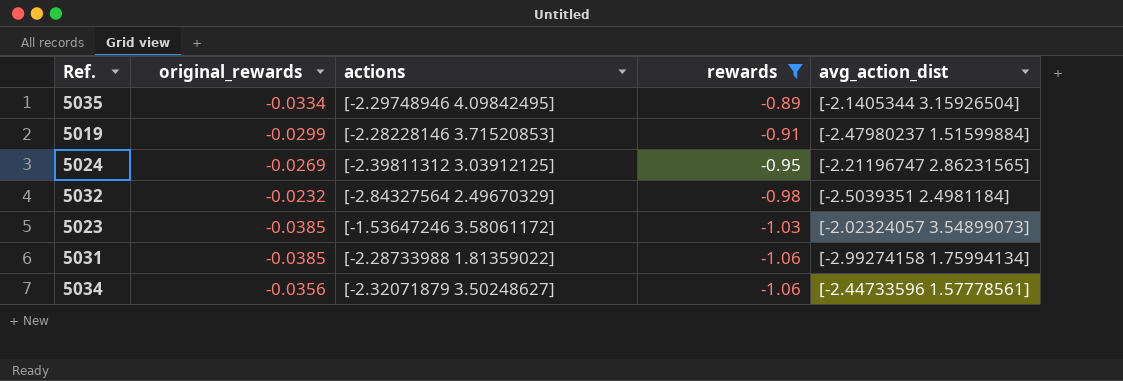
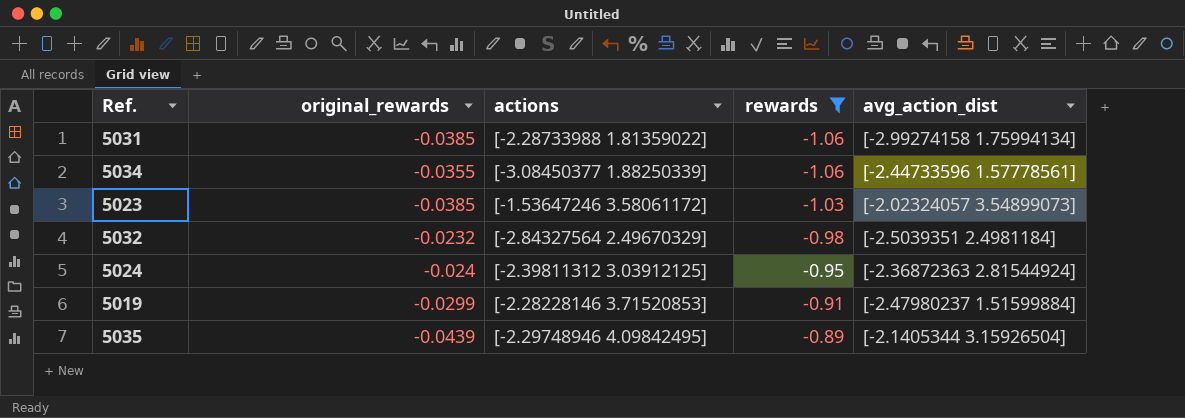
row order: rewards descending -> rewards ascending
5034 | original_rewards: -0.0356 -> -0.0355
5034 | actions: [-2.32071879 3.50248627] -> [-3.08450377 1.88250339]
5024 | original_rewards: -0.0269 -> -0.024
5024 | avg_action_dist: [-2.21196747 2.86231565] -> [-2.36872363 2.81544924]
5035 | original_rewards: -0.0334 -> -0.0439

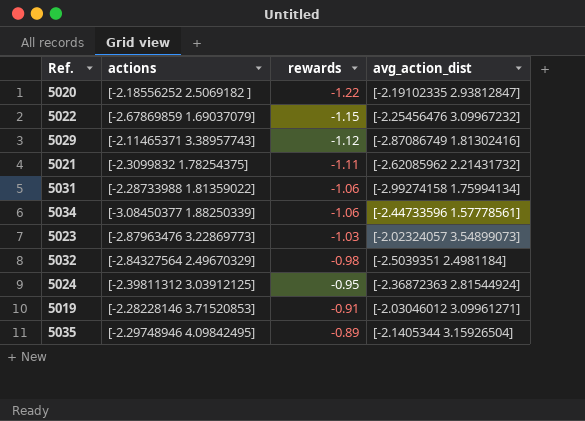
filter: rewards >= -1.06 -> none
column original_rewards | position: 2 -> none
5023 | actions: [-1.53647246 3.58061172] -> [-2.87963476 3.22869773]
5019 | avg_action_dist: [-2.47980237 1.51599884] -> [-2.03046012 3.09961271]

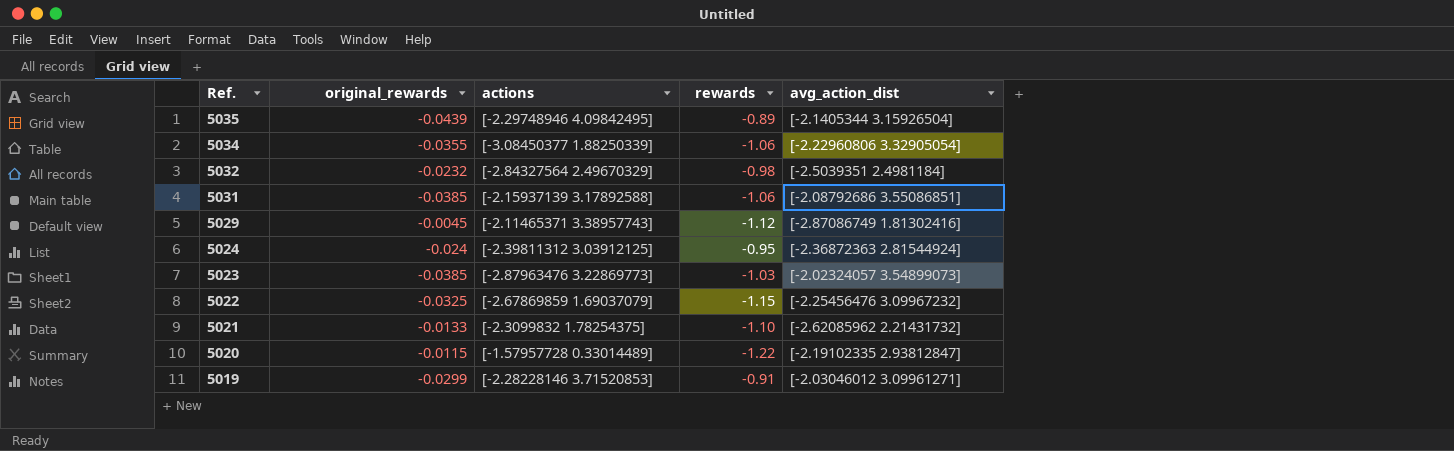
row order: rewards ascending -> Ref. descending
column original_rewards | position: none -> 2
5034 | avg_action_dist: [-2.44733596 1.57778561] -> [-2.22960806 3.32905054]
5031 | actions: [-2.28733988 1.81359022] -> [-2.15937139 3.17892588]
5031 | avg_action_dist: [-2.99274158 1.75994134] -> [-2.08792686 3.55086851]
5021 | rewards: -1.11 -> -1.10
5020 | actions: [-2.18556252 2.5069182 ] -> [-1.57957728 0.33014489]

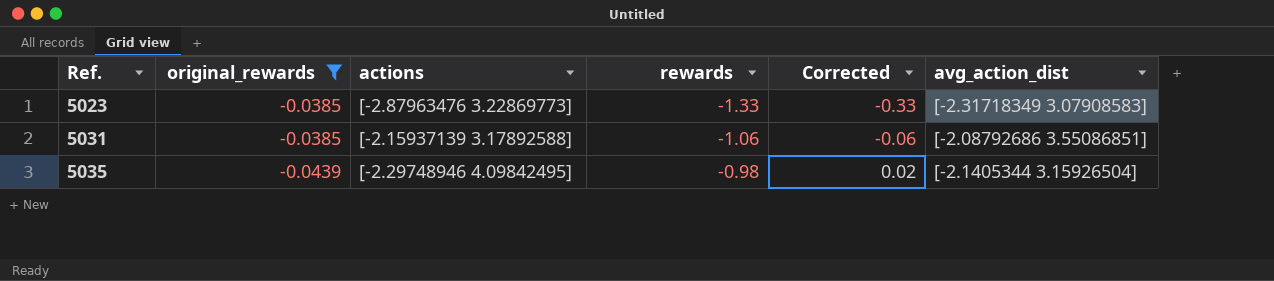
filter: none -> original_rewards <= -0.0385
row order: Ref. descending -> Ref. ascending
column Corrected | formula: none -> [rewards] + 1
5023 | rewards: -1.03 -> -1.33
5023 | avg_action_dist: [-2.02324057 3.54899073] -> [-2.31718349 3.07908583]
5035 | rewards: -0.89 -> -0.98

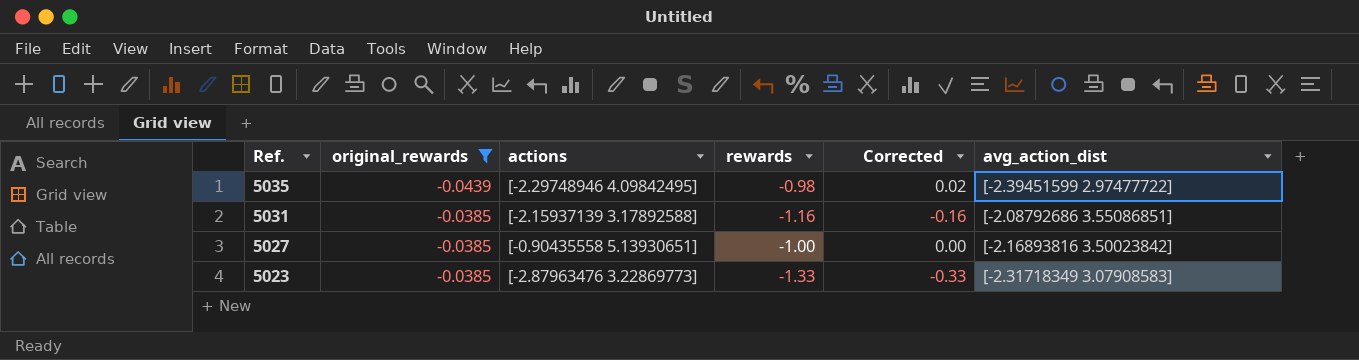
row order: Ref. ascending -> Ref. descending
5035 | avg_action_dist: [-2.1405344 3.15926504] -> [-2.39451599 2.97477722]
5031 | rewards: -1.06 -> -1.16
5031 | Corrected: -0.06 -> -0.16
row 5027: none -> -0.0385 | [-0.90435558 5.13930651] | -1.00 | 0.00 | [-2.16893816 3.50023842]

